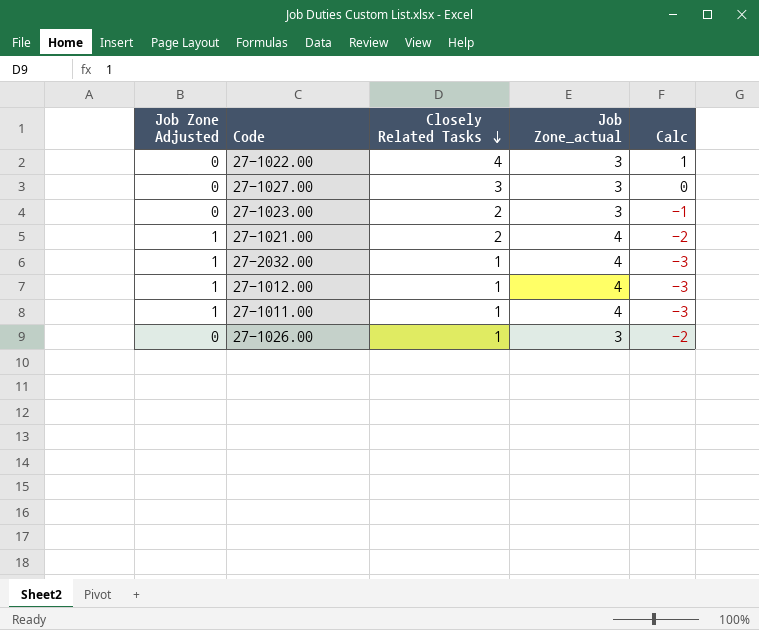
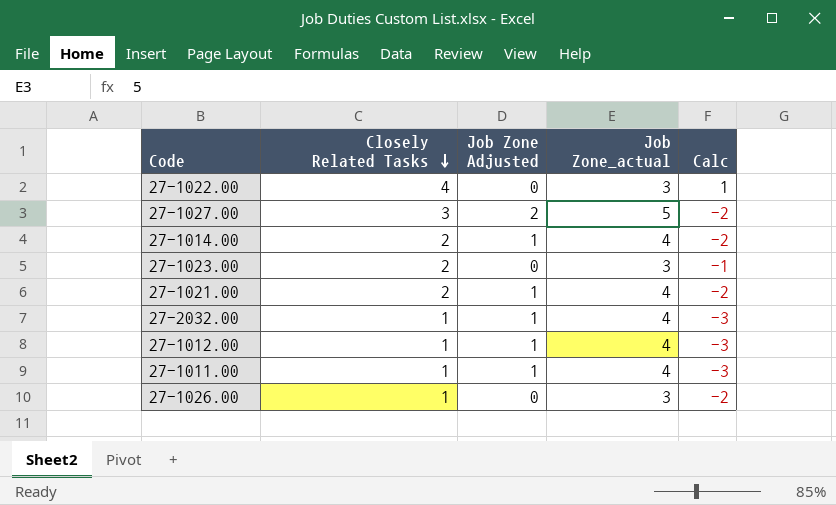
column Job Zone Adjusted | position: 1 -> 3
27-1027.00 | Job Zone Adjusted: 0 -> 2
27-1027.00 | Job Zone_actual: 3 -> 5
27-1027.00 | Calc: 0 -> -2
row 27-1014.00: none -> 2 | 1 | 4 | -2

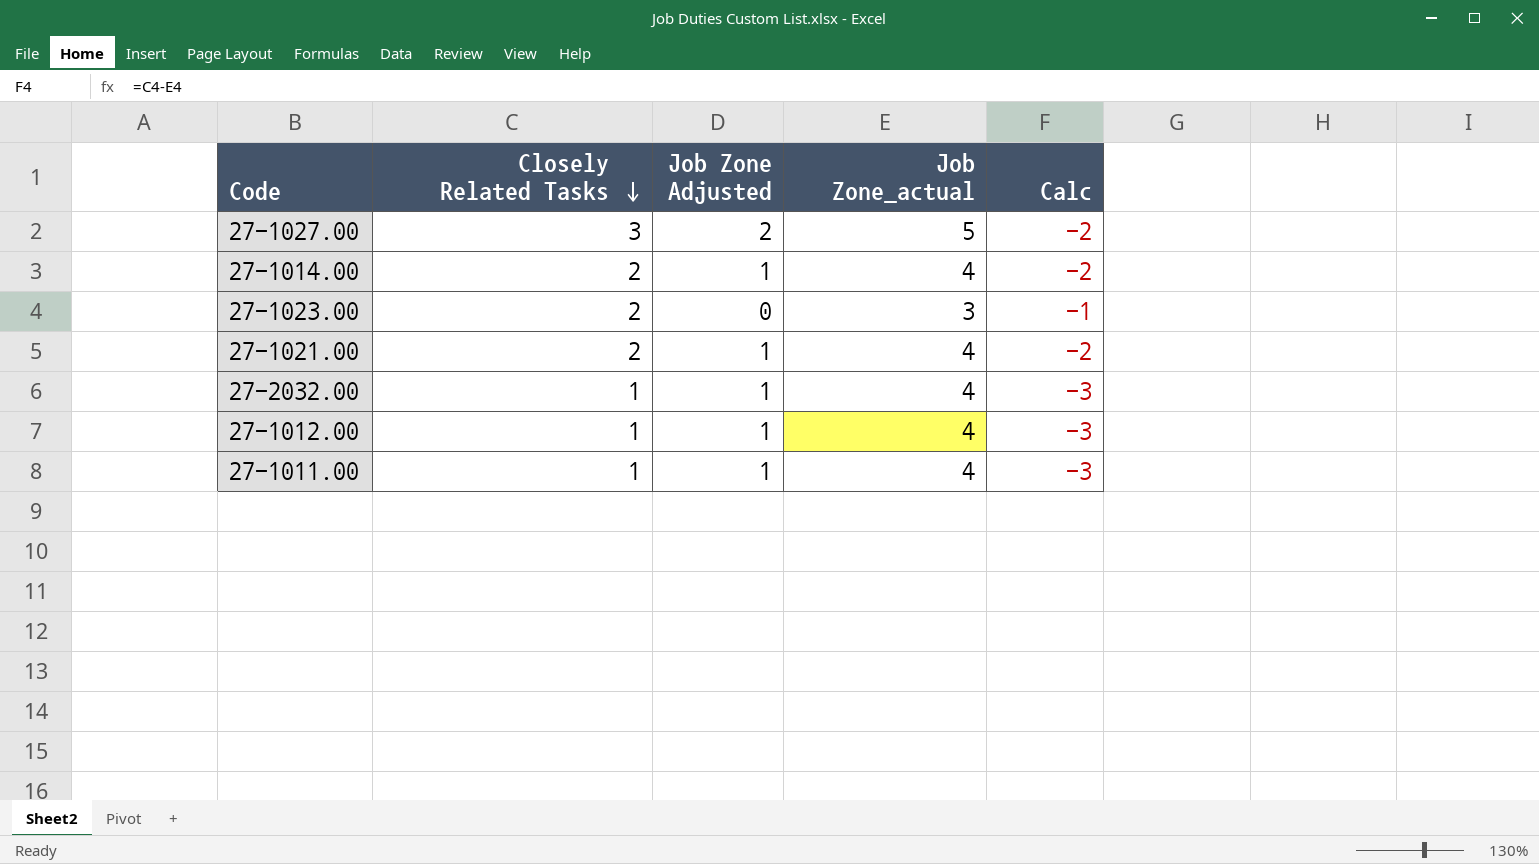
row 27-1022.00: 4 | 0 | 3 | 1 -> none
row 27-1026.00: 1 | 0 | 3 | -2 -> none

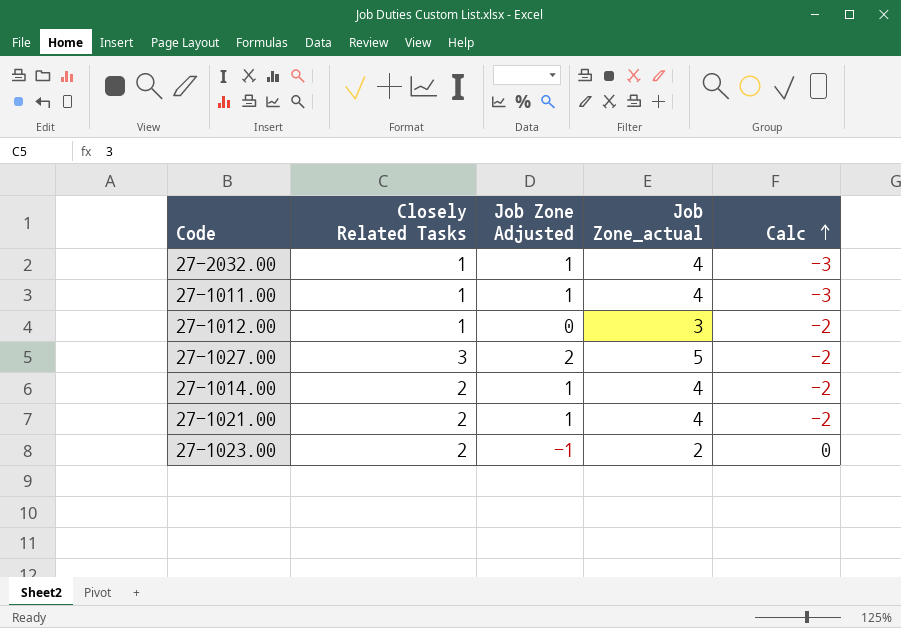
row order: Closely Related Tasks descending -> Calc ascending
27-1012.00 | Job Zone Adjusted: 1 -> 0
27-1012.00 | Job Zone_actual: 4 -> 3
27-1012.00 | Calc: -3 -> -2
27-1023.00 | Job Zone Adjusted: 0 -> -1
27-1023.00 | Job Zone_actual: 3 -> 2
27-1023.00 | Calc: -1 -> 0

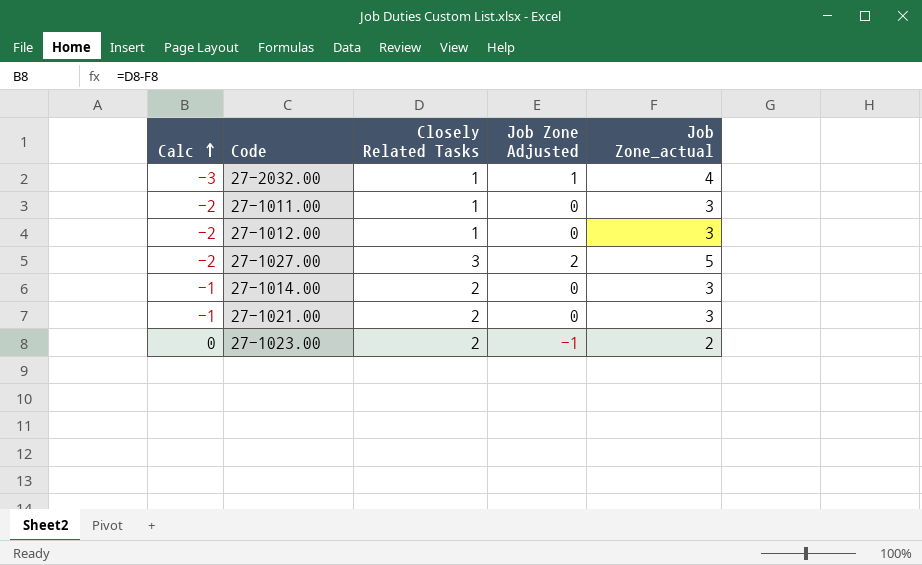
column Calc | position: 5 -> 1
27-1011.00 | Calc: -3 -> -2
27-1011.00 | Job Zone Adjusted: 1 -> 0
27-1011.00 | Job Zone_actual: 4 -> 3
27-1014.00 | Calc: -2 -> -1
27-1014.00 | Job Zone Adjusted: 1 -> 0
27-1014.00 | Job Zone_actual: 4 -> 3
27-1021.00 | Calc: -2 -> -1
27-1021.00 | Job Zone Adjusted: 1 -> 0
27-1021.00 | Job Zone_actual: 4 -> 3

